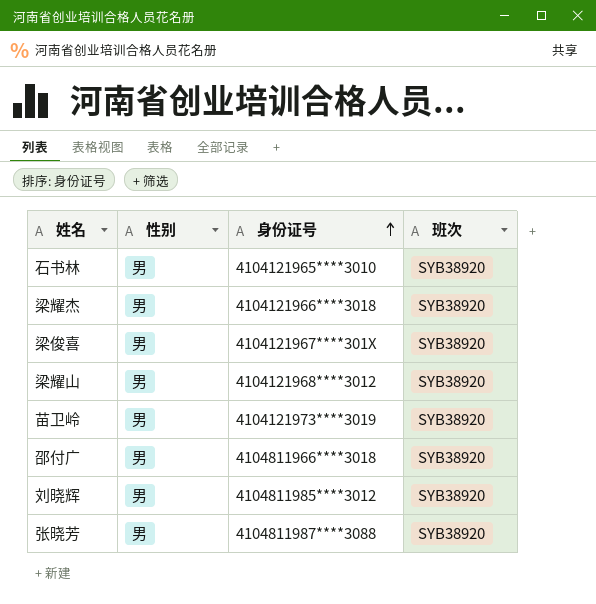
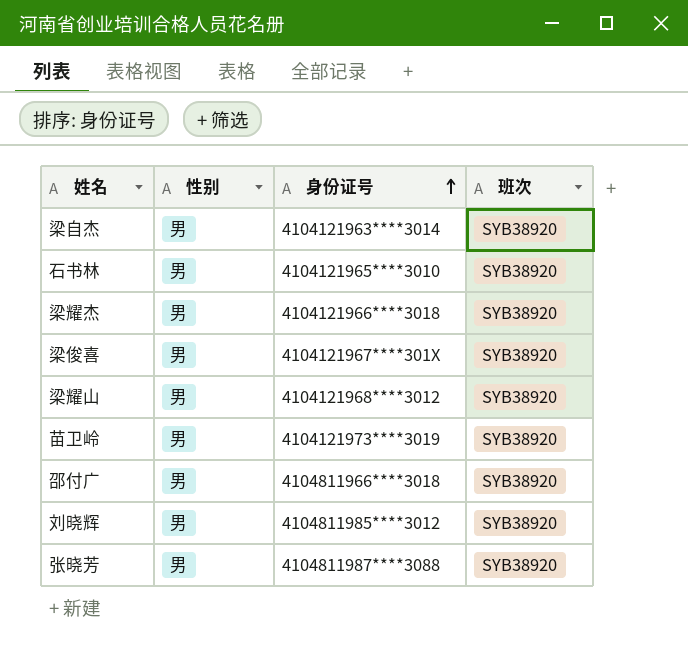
row 梁自杰: none -> 男 | 4104121963****3014 | SYB38920

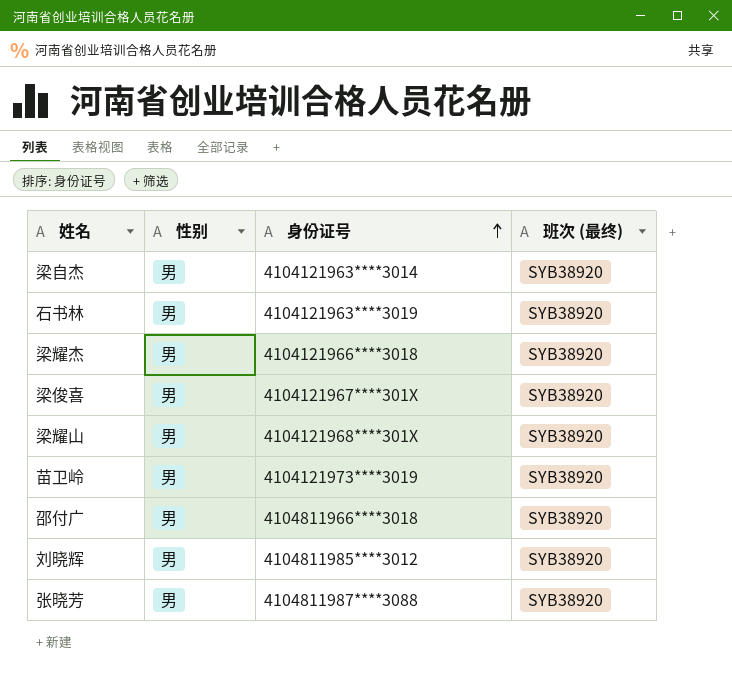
column name: 班次 -> 班次 (最终)
石书林 | 身份证号: 4104121965****3010 -> 4104121963****3019
梁耀山 | 身份证号: 4104121968****3012 -> 4104121968****301X

